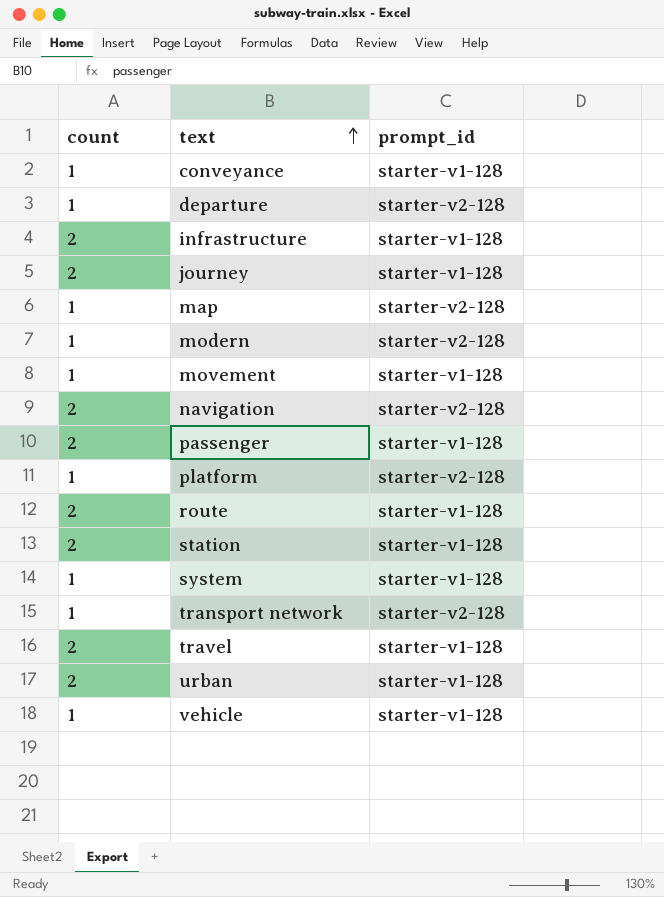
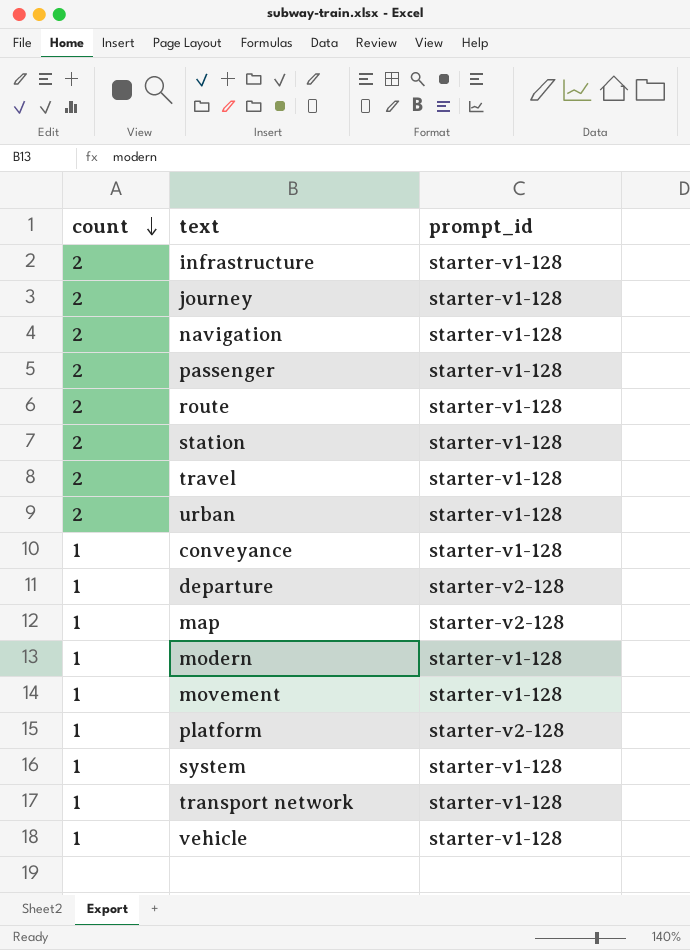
row order: text ascending -> count descending
navigation | prompt_id: starter-v2-128 -> starter-v1-128
modern | prompt_id: starter-v2-128 -> starter-v1-128
transport network | prompt_id: starter-v2-128 -> starter-v1-128

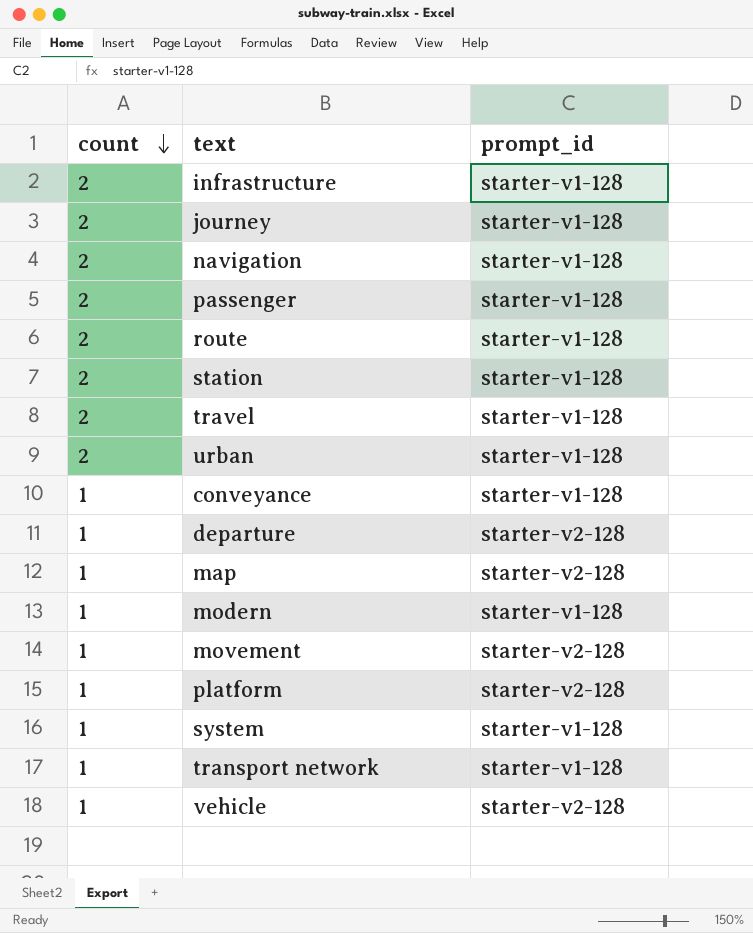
movement | prompt_id: starter-v1-128 -> starter-v2-128
vehicle | prompt_id: starter-v1-128 -> starter-v2-128

